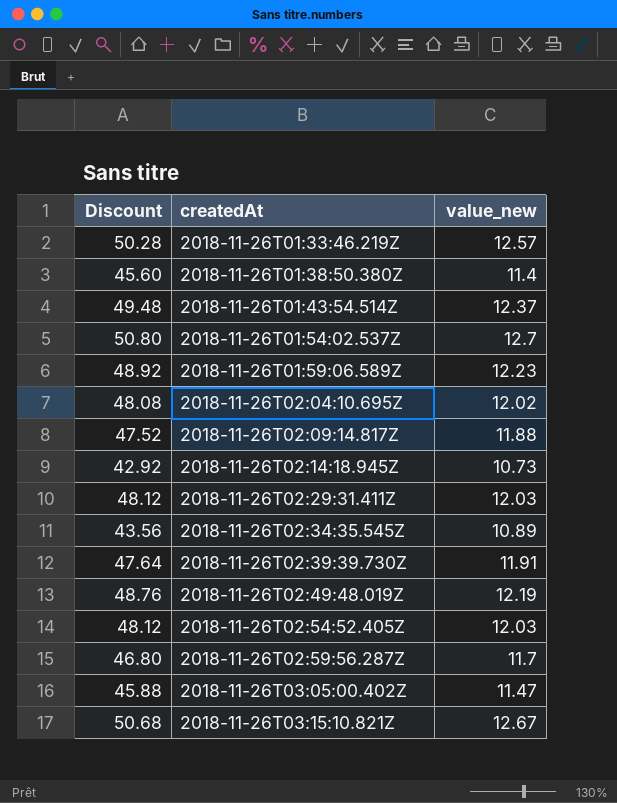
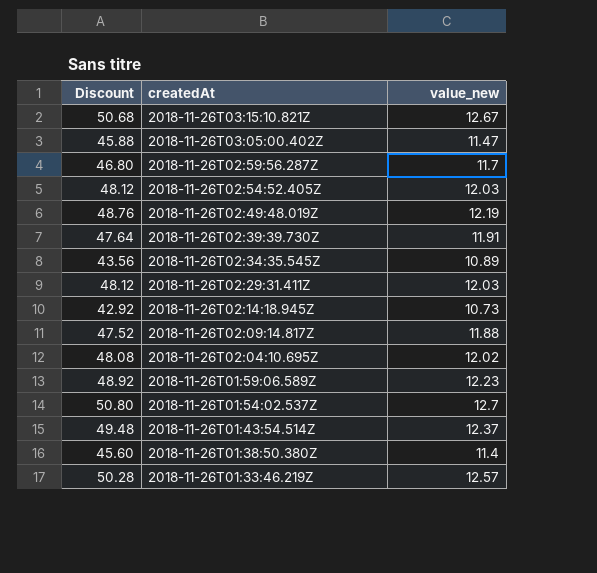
row order: createdAt ascending -> createdAt descending

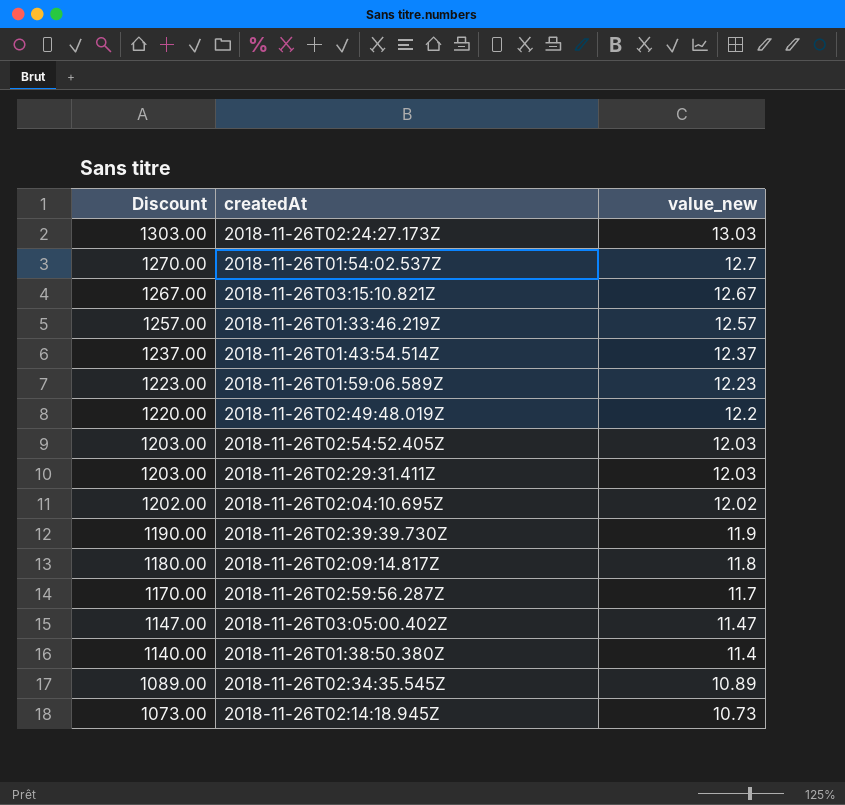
row order: createdAt descending -> Discount descending
column Discount | formula: [value_new] * 4 -> [value_new] * 100
row 2018-11-26T02:24:27.173Z: none -> 1303.00 | 13.03
2018-11-26T02:49:48.019Z | value_new: 12.19 -> 12.2
2018-11-26T02:39:39.730Z | value_new: 11.91 -> 11.9
2018-11-26T02:09:14.817Z | value_new: 11.88 -> 11.8

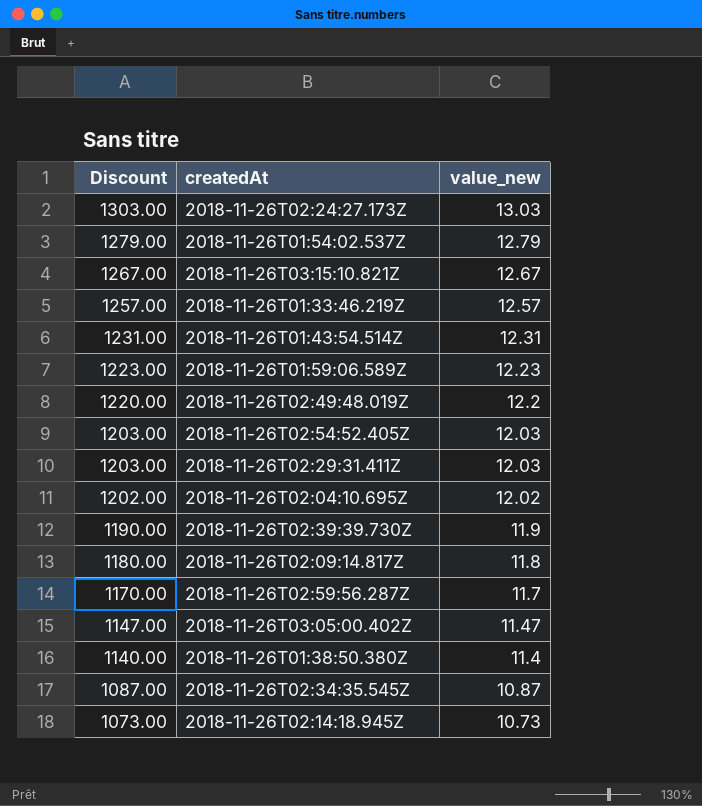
2018-11-26T01:54:02.537Z | Discount: 1270.00 -> 1279.00
2018-11-26T01:54:02.537Z | value_new: 12.7 -> 12.79
2018-11-26T01:43:54.514Z | Discount: 1237.00 -> 1231.00
2018-11-26T01:43:54.514Z | value_new: 12.37 -> 12.31
2018-11-26T02:34:35.545Z | Discount: 1089.00 -> 1087.00
2018-11-26T02:34:35.545Z | value_new: 10.89 -> 10.87

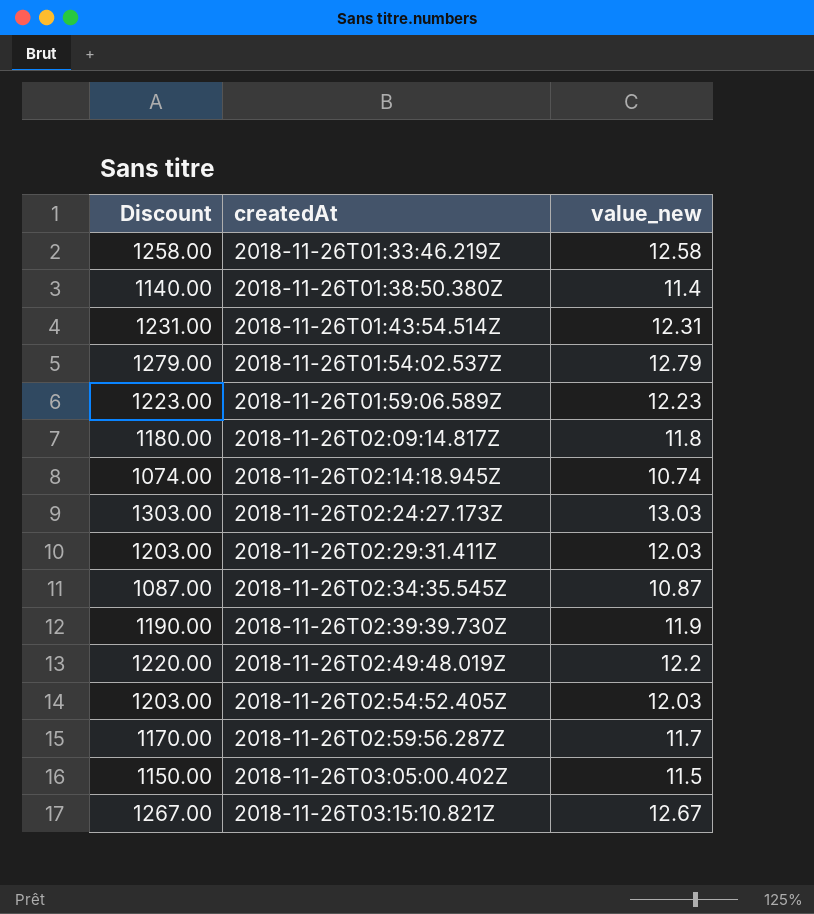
row order: Discount descending -> createdAt ascending
row 2018-11-26T02:04:10.695Z: 1202.00 | 12.02 -> none
2018-11-26T01:33:46.219Z | Discount: 1257.00 -> 1258.00
2018-11-26T01:33:46.219Z | value_new: 12.57 -> 12.58
2018-11-26T02:14:18.945Z | Discount: 1073.00 -> 1074.00
2018-11-26T02:14:18.945Z | value_new: 10.73 -> 10.74
2018-11-26T03:05:00.402Z | Discount: 1147.00 -> 1150.00
2018-11-26T03:05:00.402Z | value_new: 11.47 -> 11.5

